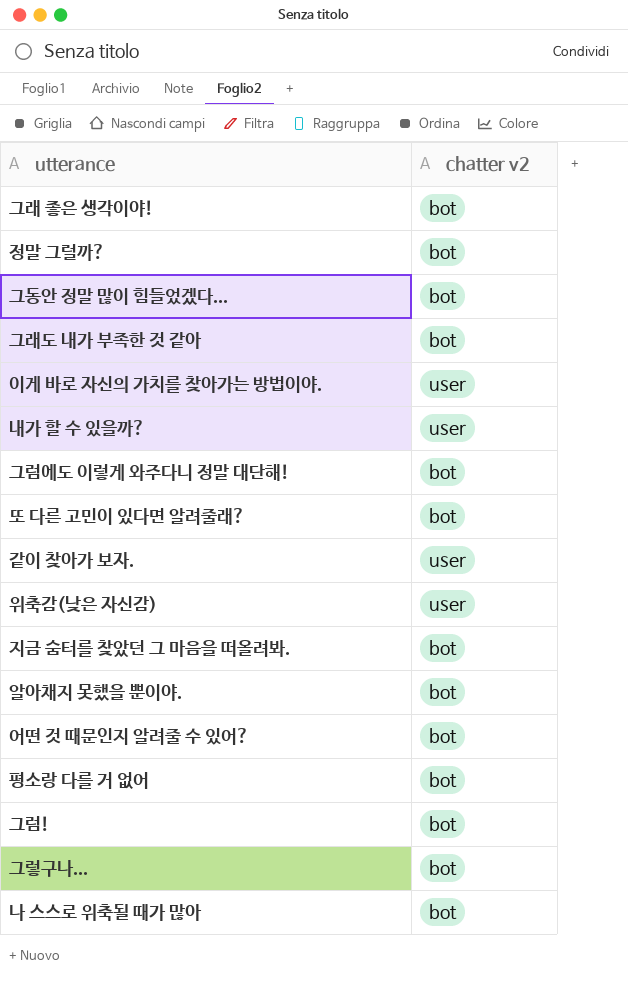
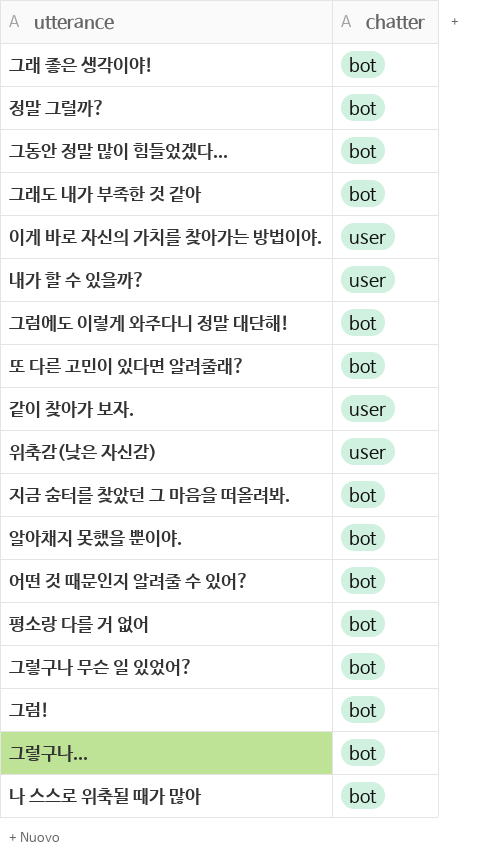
column name: chatter v2 -> chatter
row 그렇구나 무슨 일 있었어?: none -> bot

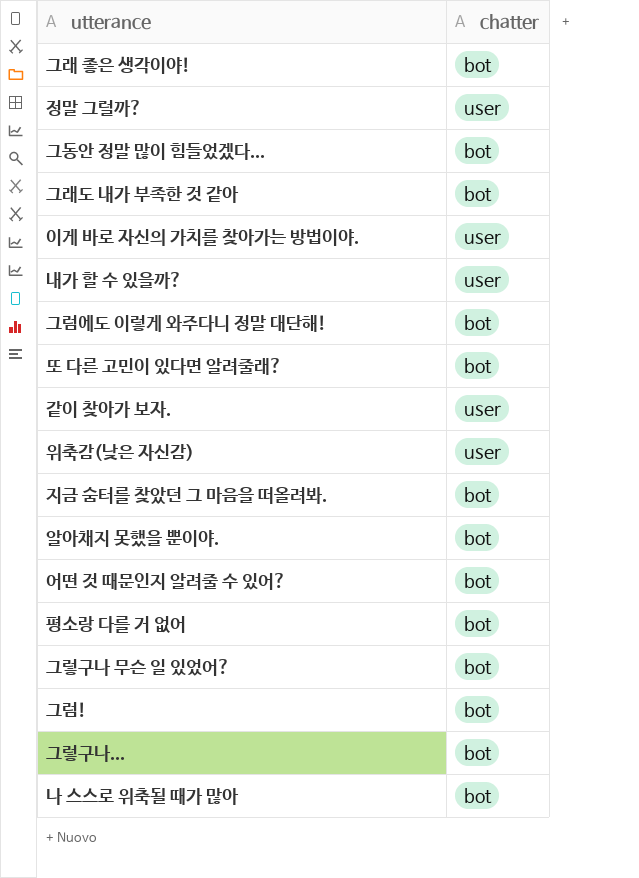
정말 그럴까? | chatter: bot -> user

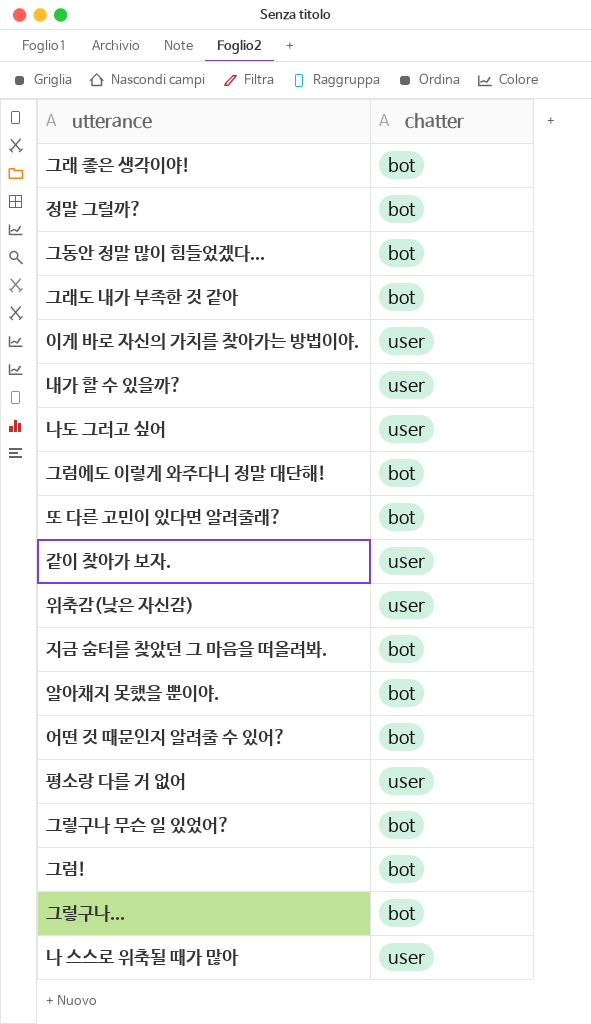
정말 그럴까? | chatter: user -> bot
row 나도 그러고 싶어: none -> user
평소랑 다를 거 없어 | chatter: bot -> user
나 스스로 위축될 때가 많아 | chatter: bot -> user

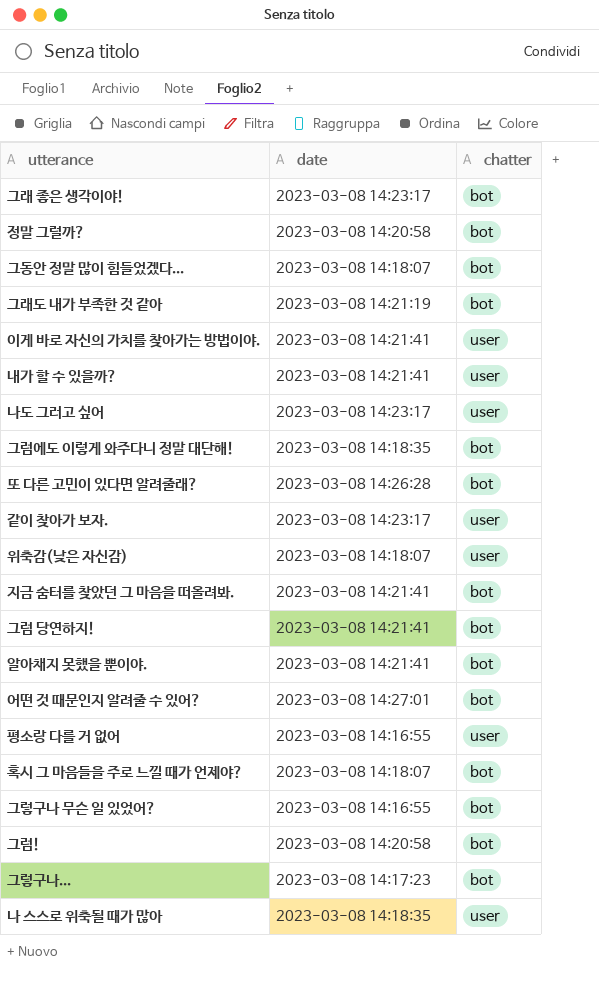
column date | position: none -> 2
row 그럼 당연하지!: none -> 2023-03-08 14:21:41 | bot
row 혹시 그 마음들을 주로 느낄 때가 언제야?: none -> 2023-03-08 14:18:07 | bot

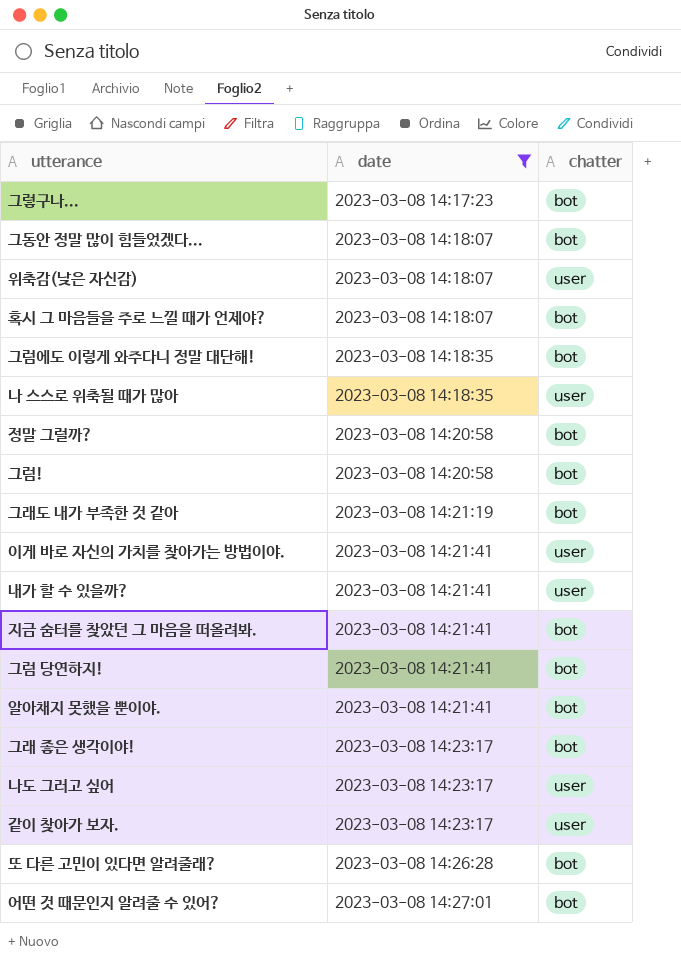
filter: none -> date != 2023-03-08 14:16:55
row order: none -> date ascending

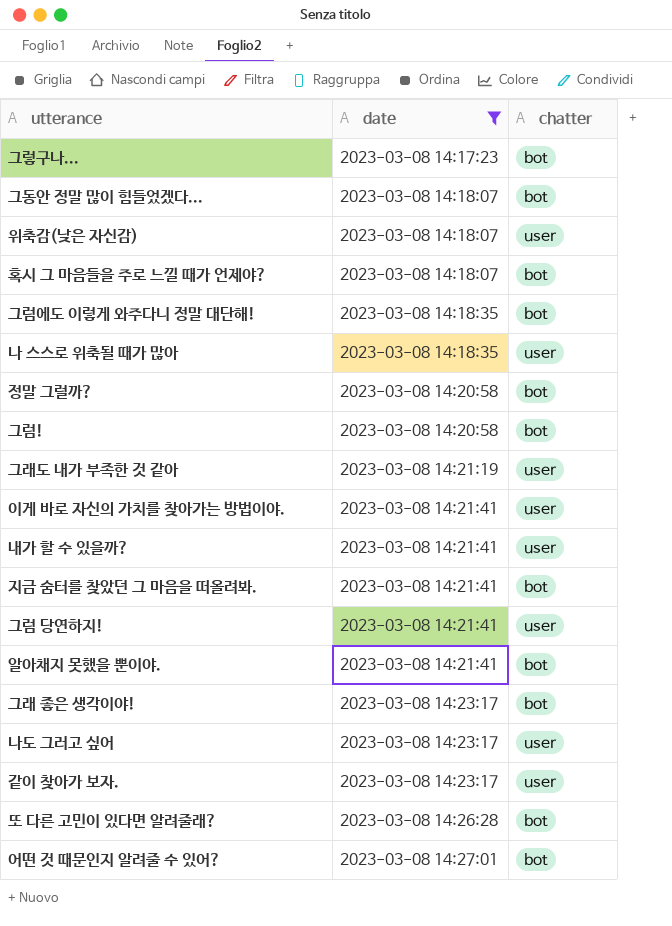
그래도 내가 부족한 것 같아 | chatter: bot -> user
그럼 당연하지! | chatter: bot -> user

